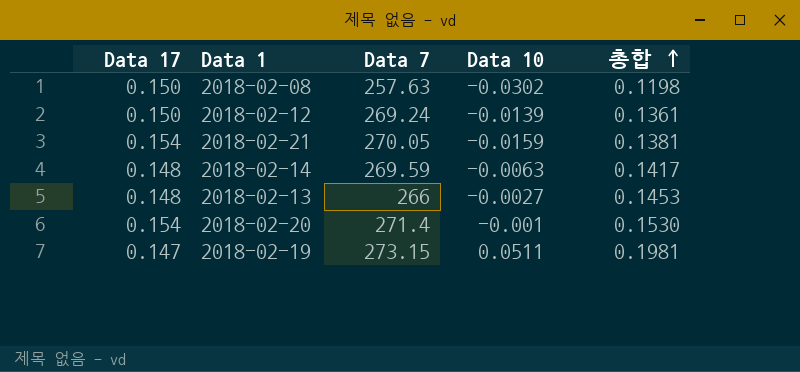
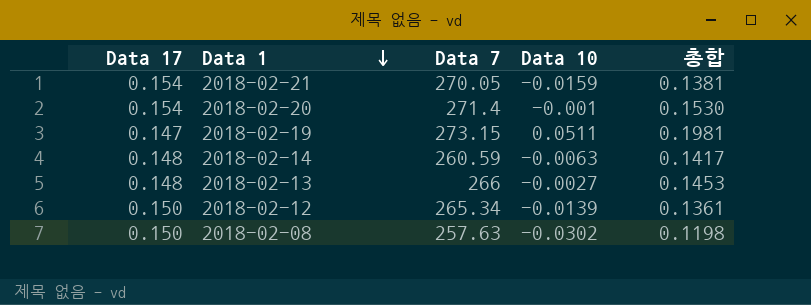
row order: 총합 ascending -> Data 1 descending
2018-02-14 | Data 7: 269.59 -> 260.59
2018-02-12 | Data 7: 269.24 -> 265.34

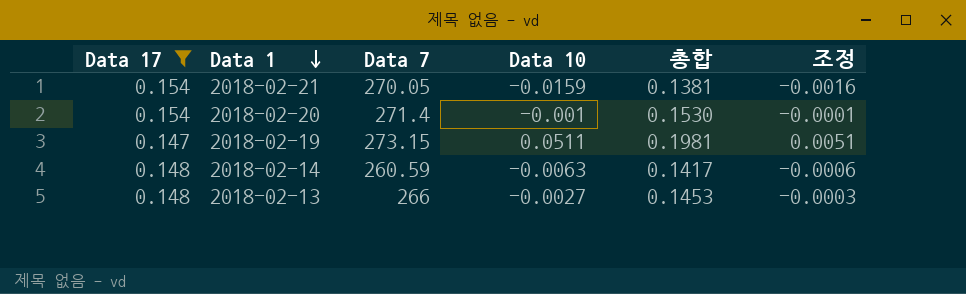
filter: none -> Data 17 != 0.150
column 조정 | formula: none -> [Data 10] * 0.1

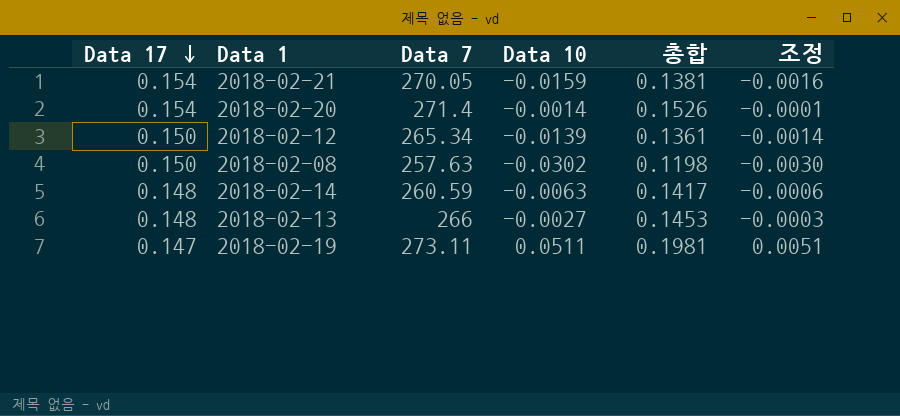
filter: Data 17 != 0.150 -> none
row order: Data 1 descending -> Data 17 descending
2018-02-20 | Data 10: -0.001 -> -0.0014
2018-02-20 | 총합: 0.1530 -> 0.1526
2018-02-19 | Data 7: 273.15 -> 273.11

